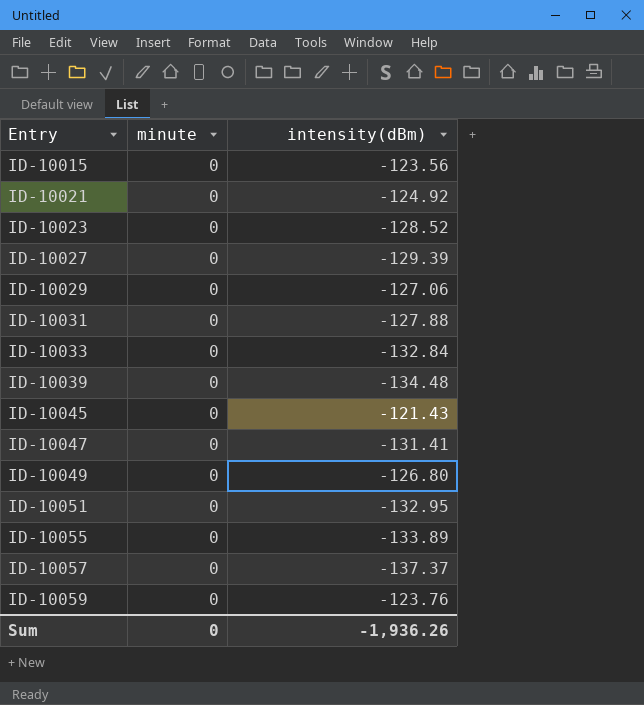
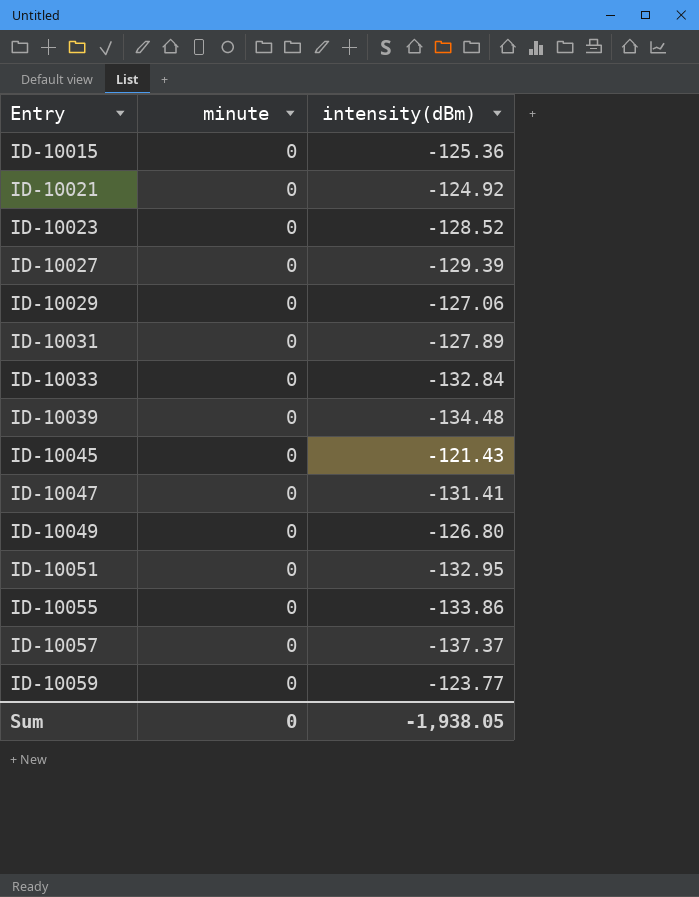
ID-10015 | intensity(dBm): -123.56 -> -125.36
ID-10031 | intensity(dBm): -127.88 -> -127.89
ID-10055 | intensity(dBm): -133.89 -> -133.86
ID-10059 | intensity(dBm): -123.76 -> -123.77
Sum | intensity(dBm): -1,936.26 -> -1,938.05

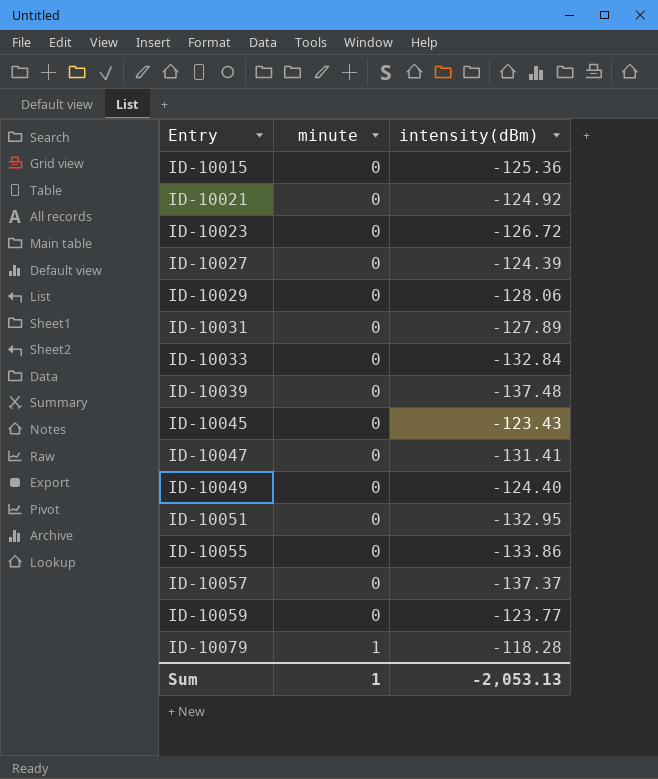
ID-10023 | intensity(dBm): -128.52 -> -126.72
ID-10027 | intensity(dBm): -129.39 -> -124.39
ID-10029 | intensity(dBm): -127.06 -> -128.06
ID-10039 | intensity(dBm): -134.48 -> -137.48
ID-10045 | intensity(dBm): -121.43 -> -123.43
ID-10049 | intensity(dBm): -126.80 -> -124.40
row ID-10079: none -> 1 | -118.28
Sum | minute: 0 -> 1
Sum | intensity(dBm): -1,938.05 -> -2,053.13

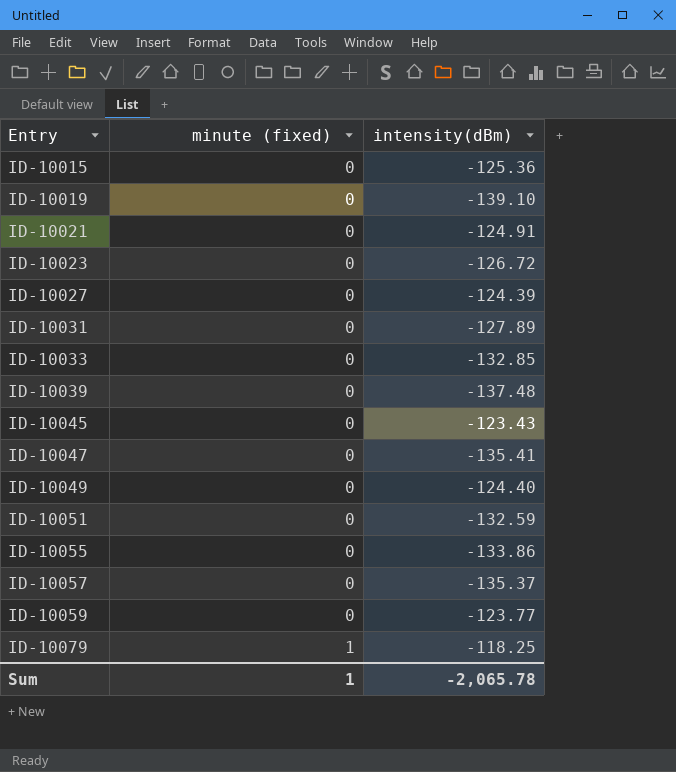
column name: minute -> minute (fixed)
row ID-10029: 0 | -128.06 -> none
row ID-10019: none -> 0 | -139.10
ID-10021 | intensity(dBm): -124.92 -> -124.91
ID-10033 | intensity(dBm): -132.84 -> -132.85
ID-10047 | intensity(dBm): -131.41 -> -135.41
ID-10051 | intensity(dBm): -132.95 -> -132.59
ID-10057 | intensity(dBm): -137.37 -> -135.37
ID-10079 | intensity(dBm): -118.28 -> -118.25
Sum | intensity(dBm): -2,053.13 -> -2,065.78

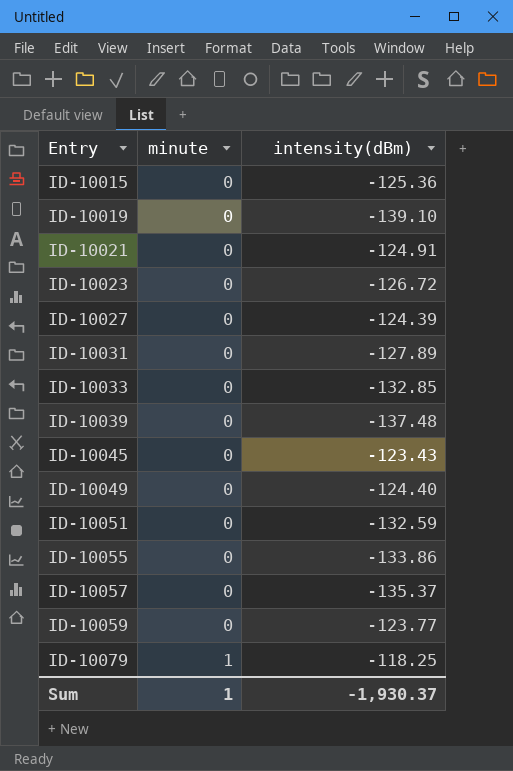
column name: minute (fixed) -> minute
row ID-10047: 0 | -135.41 -> none
Sum | intensity(dBm): -2,065.78 -> -1,930.37

